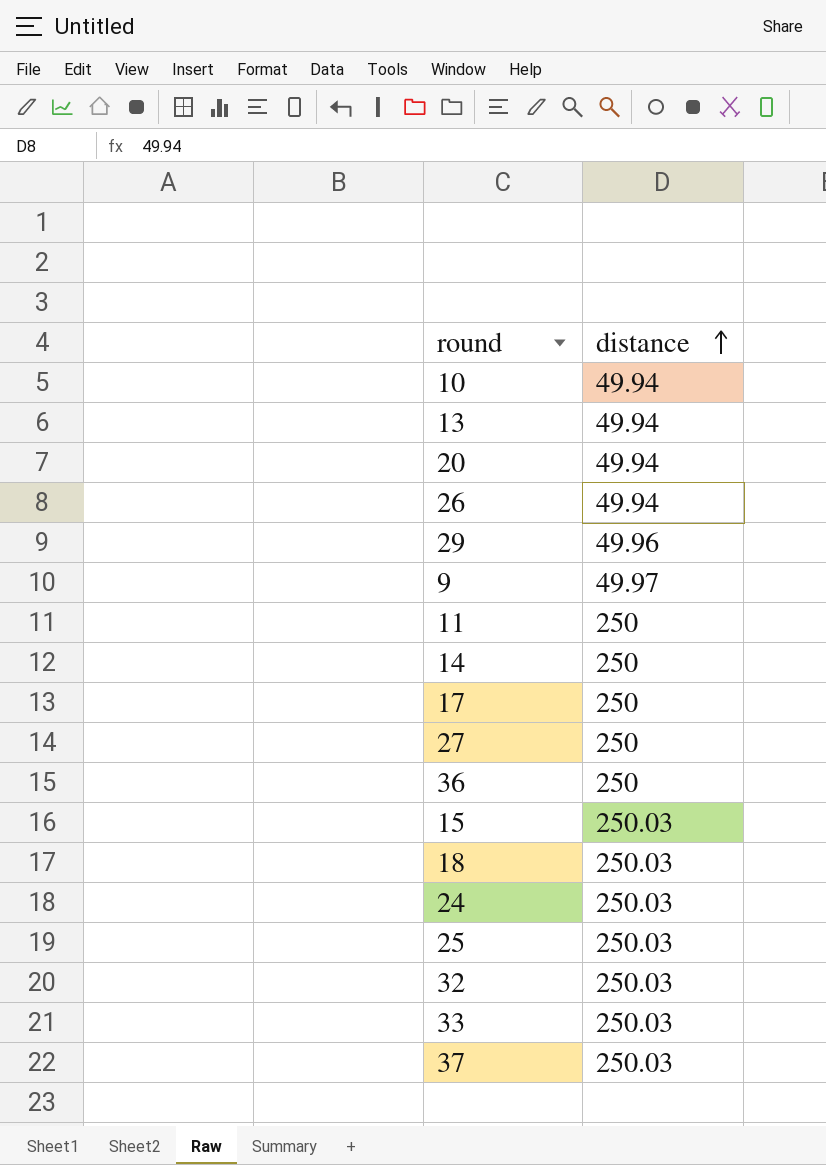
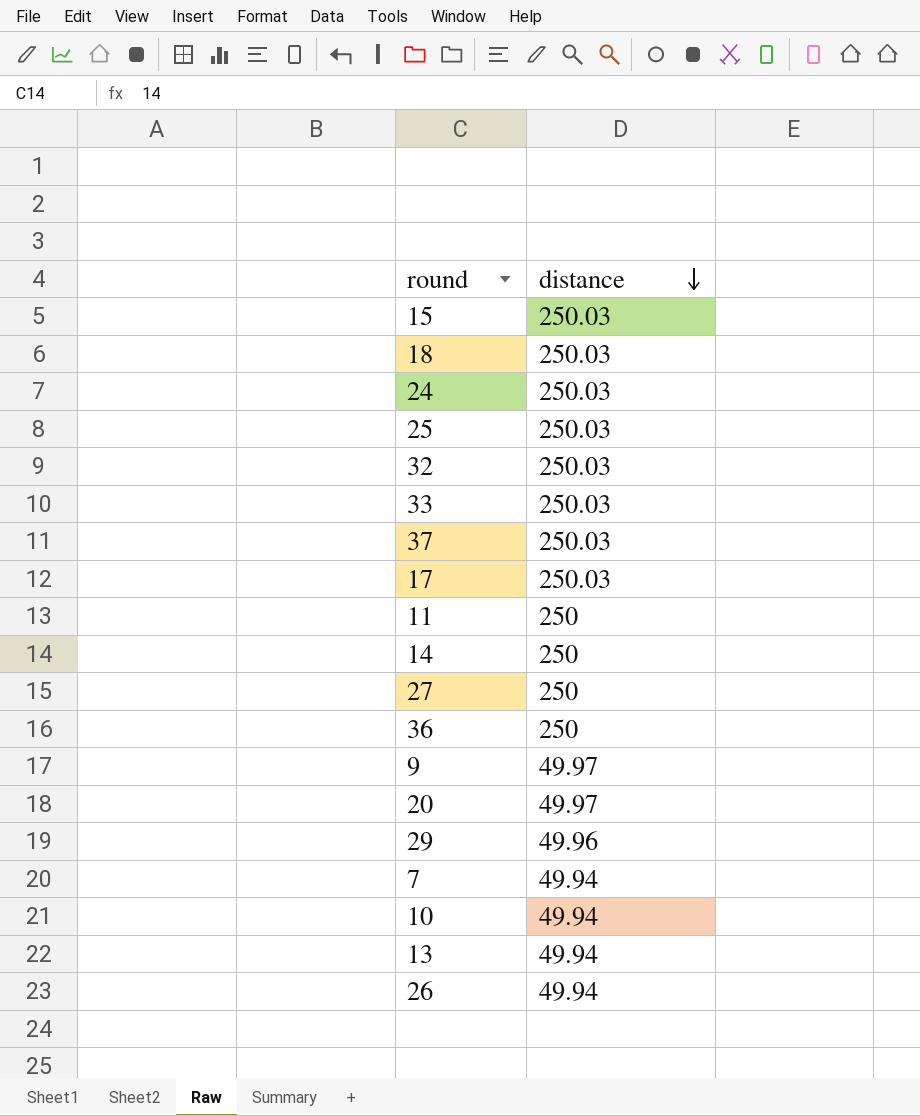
row order: distance ascending -> distance descending
17 | distance: 250 -> 250.03
20 | distance: 49.94 -> 49.97
row 7: none -> 49.94

